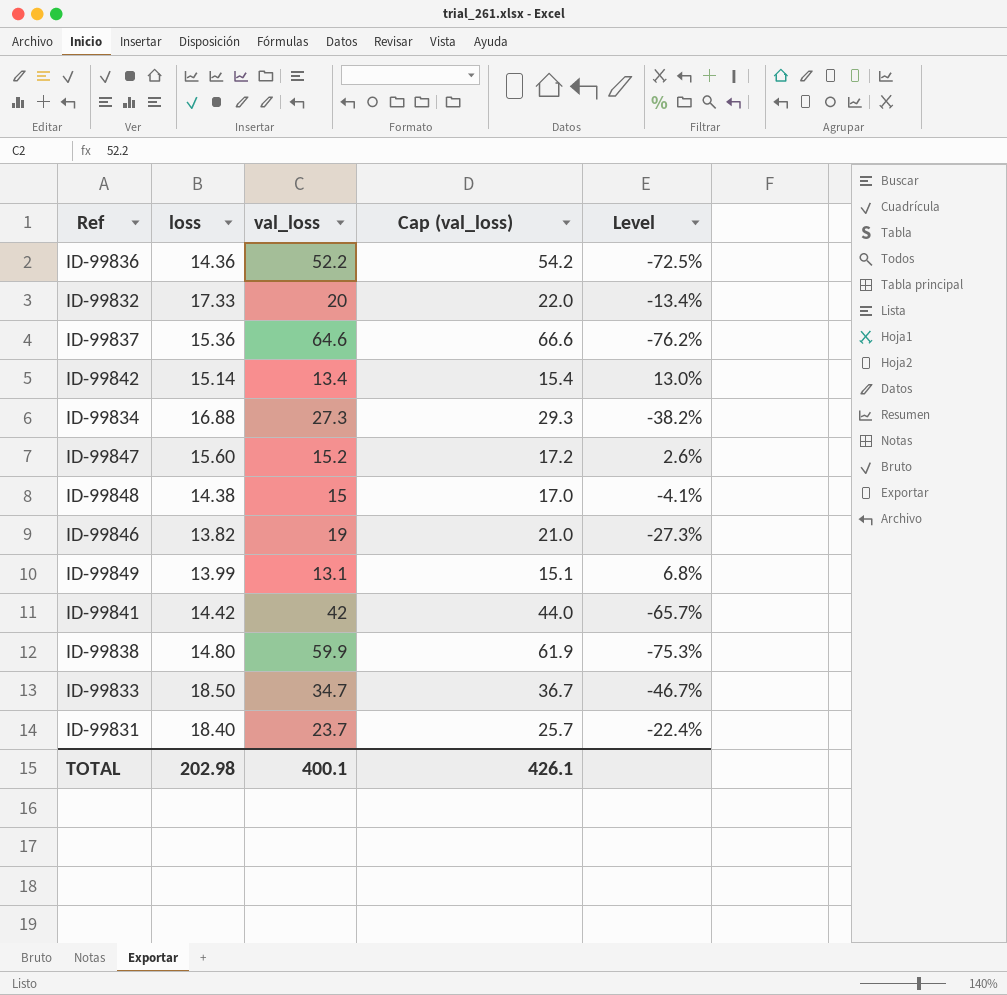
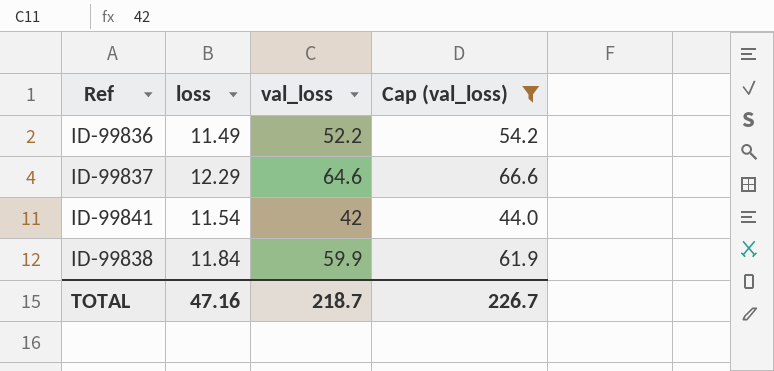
filter: none -> Cap (val_loss) >= 44.0
column Level | formula: ([loss] - [val_loss]) / [val_loss] -> none
ID-99836 | loss: 14.36 -> 11.49
ID-99837 | loss: 15.36 -> 12.29
ID-99841 | loss: 14.42 -> 11.54
ID-99838 | loss: 14.80 -> 11.84
TOTAL | loss: 202.98 -> 47.16
TOTAL | val_loss: 400.1 -> 218.7
TOTAL | Cap (val_loss): 426.1 -> 226.7

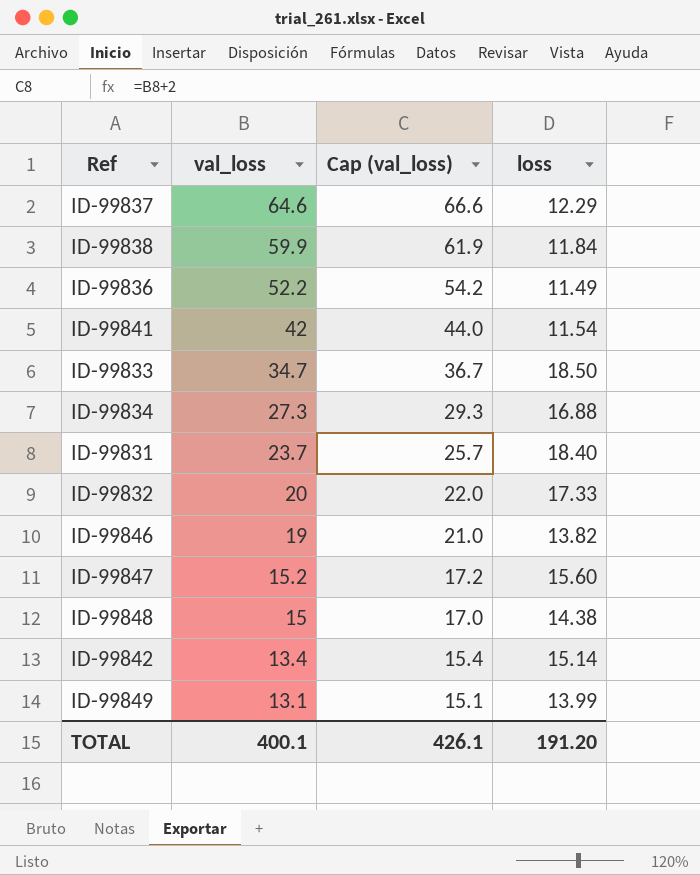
filter: Cap (val_loss) >= 44.0 -> none
row order: none -> val_loss descending
column loss | position: 2 -> 4
TOTAL | val_loss: 218.7 -> 400.1
TOTAL | Cap (val_loss): 226.7 -> 426.1
TOTAL | loss: 47.16 -> 191.20

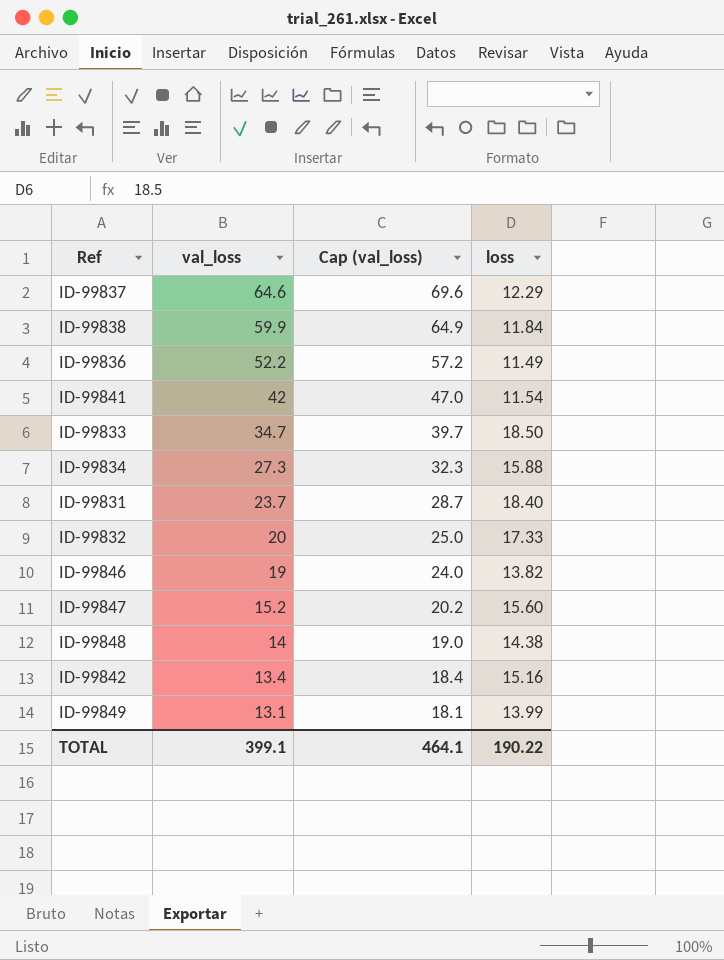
column Cap (val_loss) | formula: [val_loss] + 2 -> [val_loss] + 5
ID-99834 | loss: 16.88 -> 15.88
ID-99848 | val_loss: 15 -> 14
ID-99842 | loss: 15.14 -> 15.16
TOTAL | val_loss: 400.1 -> 399.1
TOTAL | Cap (val_loss): 426.1 -> 464.1
TOTAL | loss: 191.20 -> 190.22

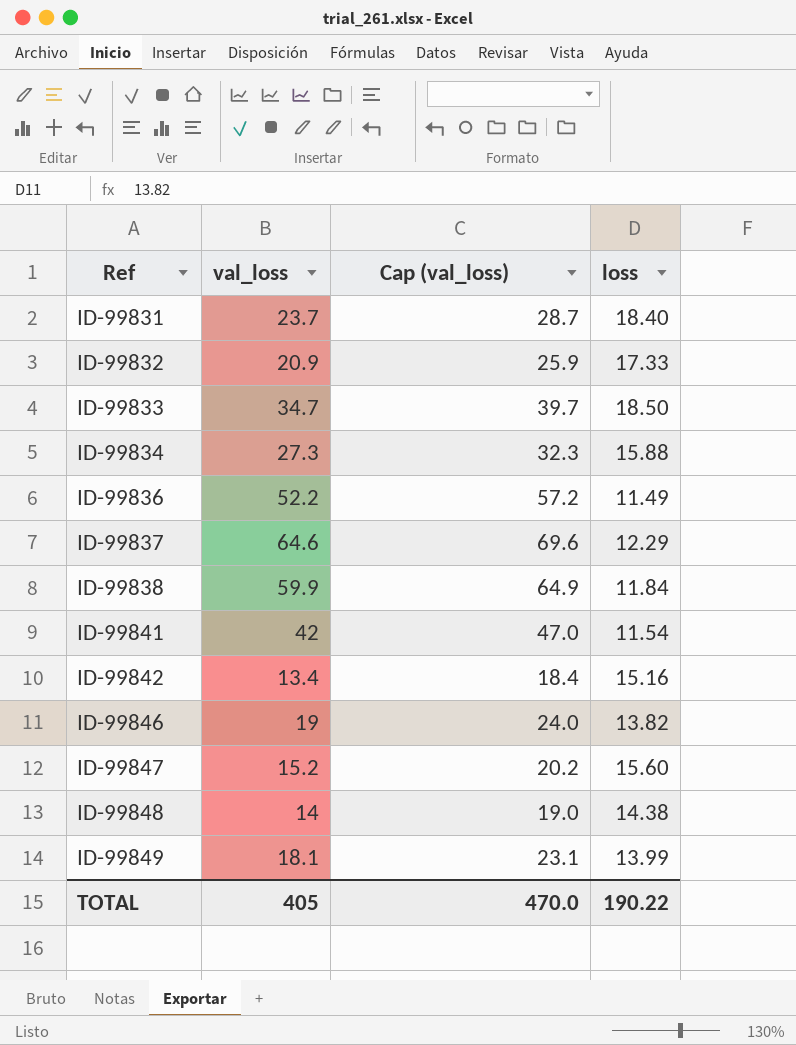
row order: val_loss descending -> Ref ascending
ID-99832 | val_loss: 20 -> 20.9
ID-99832 | Cap (val_loss): 25.0 -> 25.9
ID-99849 | val_loss: 13.1 -> 18.1
ID-99849 | Cap (val_loss): 18.1 -> 23.1
TOTAL | val_loss: 399.1 -> 405
TOTAL | Cap (val_loss): 464.1 -> 470.0

